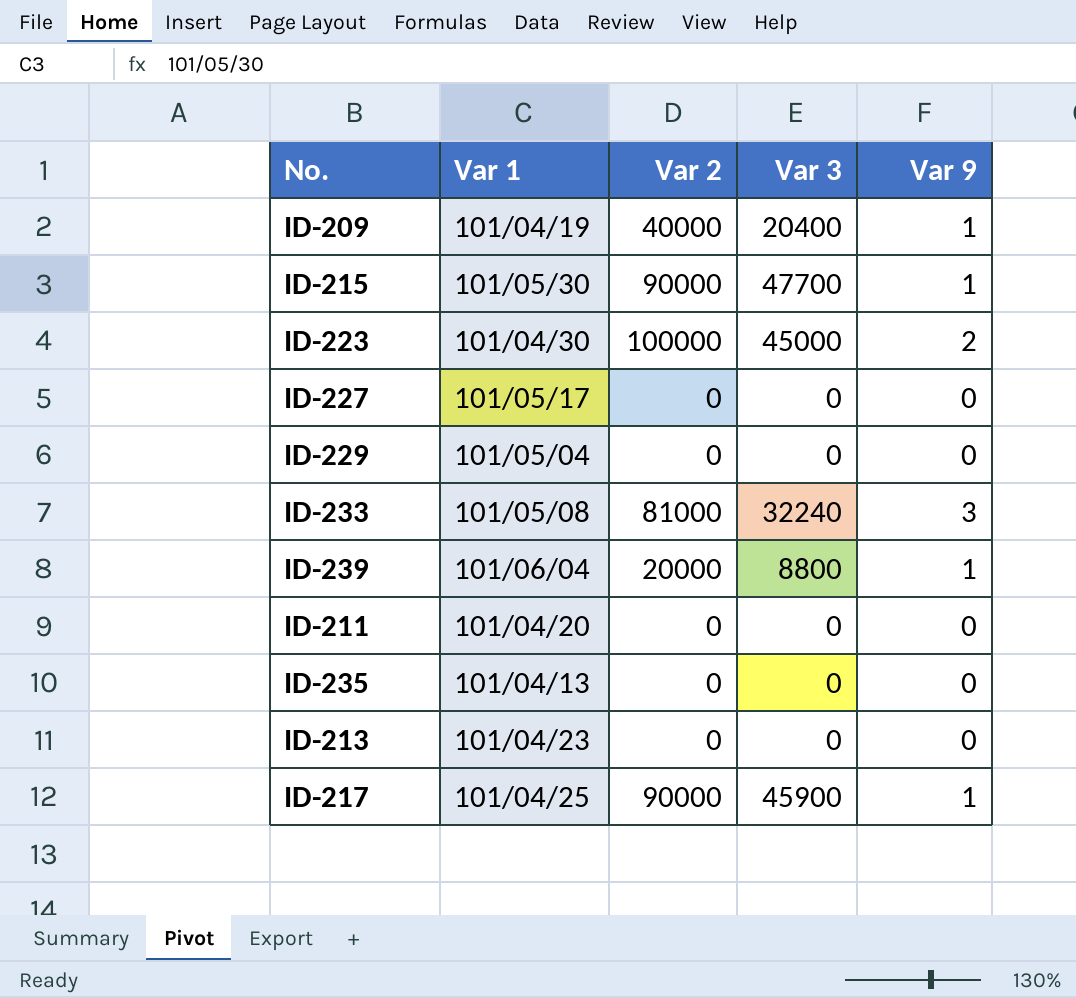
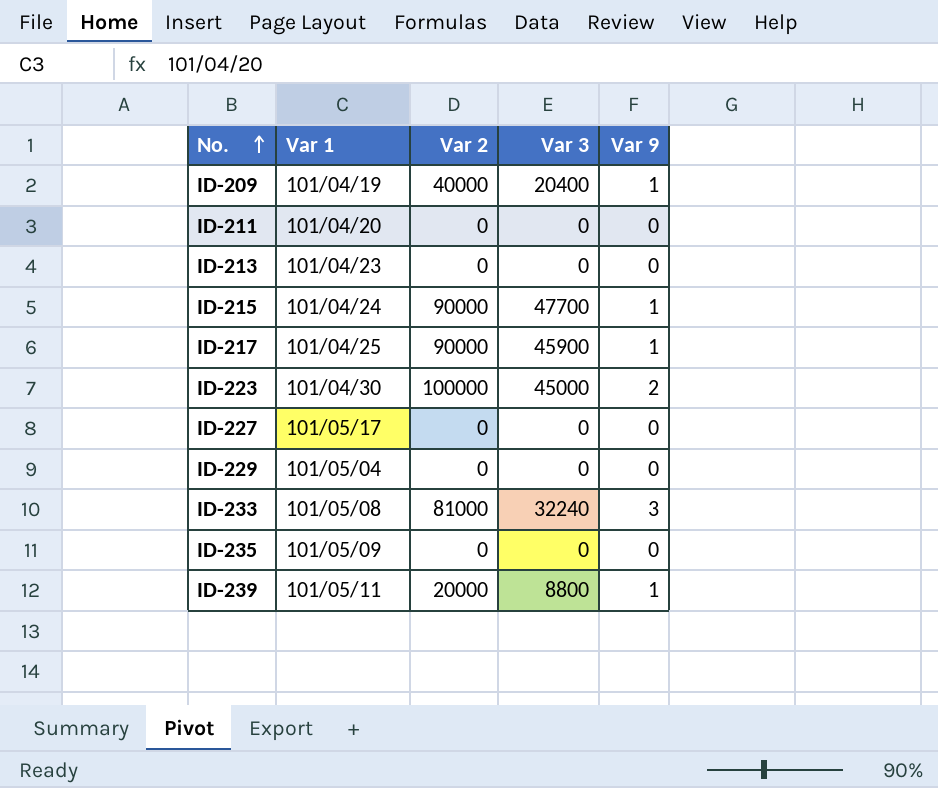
row order: none -> No. ascending
ID-215 | Var 1: 101/05/30 -> 101/04/24
ID-235 | Var 1: 101/04/13 -> 101/05/09
ID-239 | Var 1: 101/06/04 -> 101/05/11

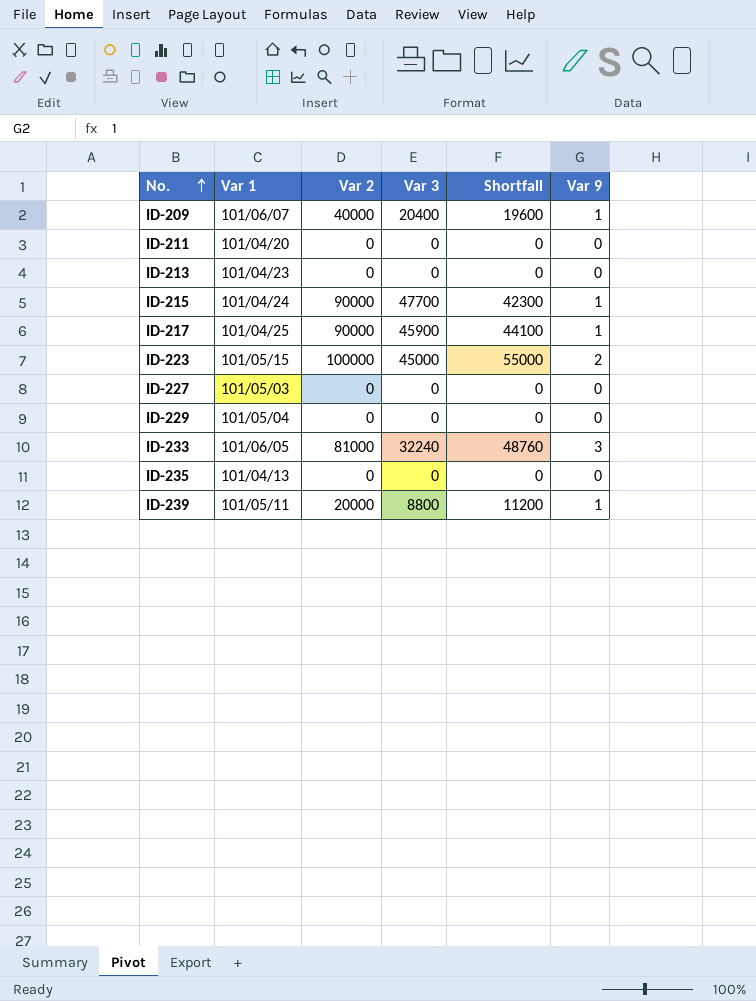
column Shortfall | formula: none -> [Var 2] - [Var 3]
ID-209 | Var 1: 101/04/19 -> 101/06/07
ID-223 | Var 1: 101/04/30 -> 101/05/15
ID-227 | Var 1: 101/05/17 -> 101/05/03
ID-233 | Var 1: 101/05/08 -> 101/06/05
ID-235 | Var 1: 101/05/09 -> 101/04/13

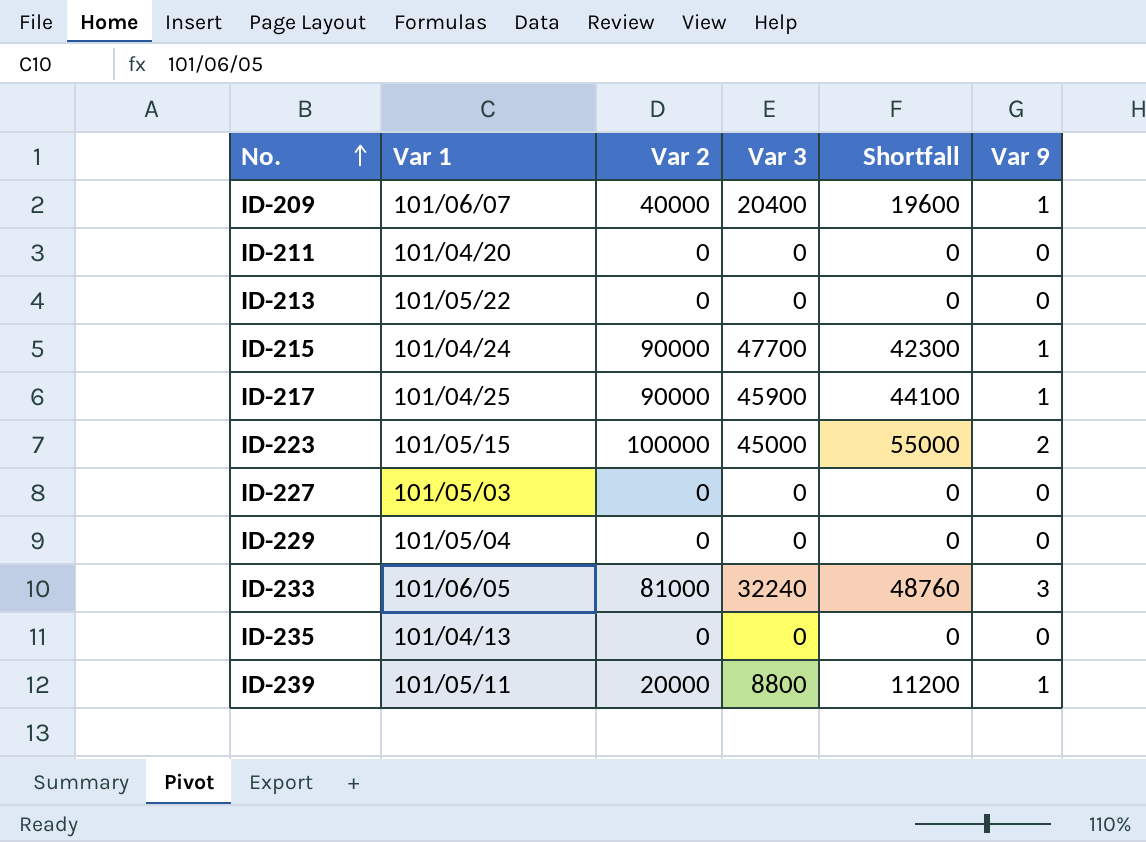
ID-213 | Var 1: 101/04/23 -> 101/05/22

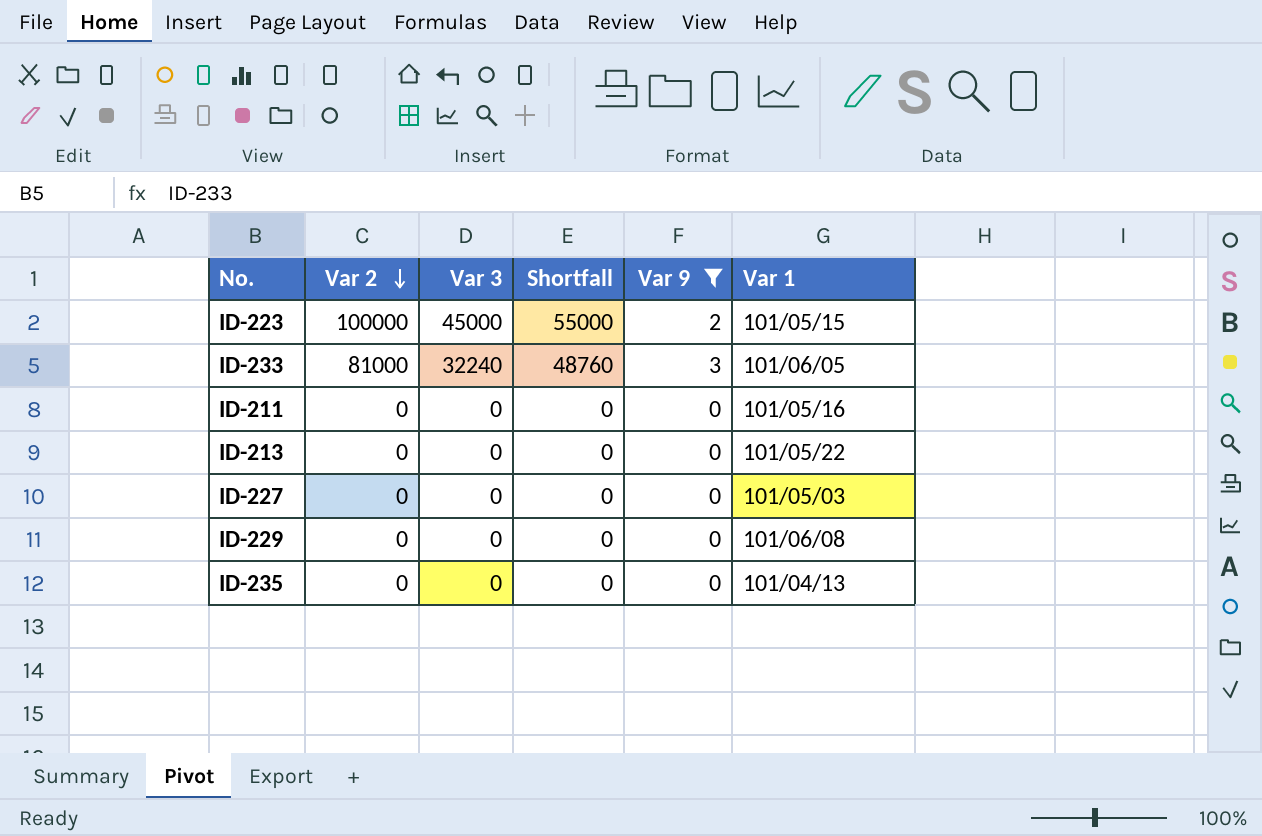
filter: none -> Var 9 != 1
row order: No. ascending -> Var 2 descending
column Var 1 | position: 2 -> 6
ID-211 | Var 1: 101/04/20 -> 101/05/16
ID-229 | Var 1: 101/05/04 -> 101/06/08

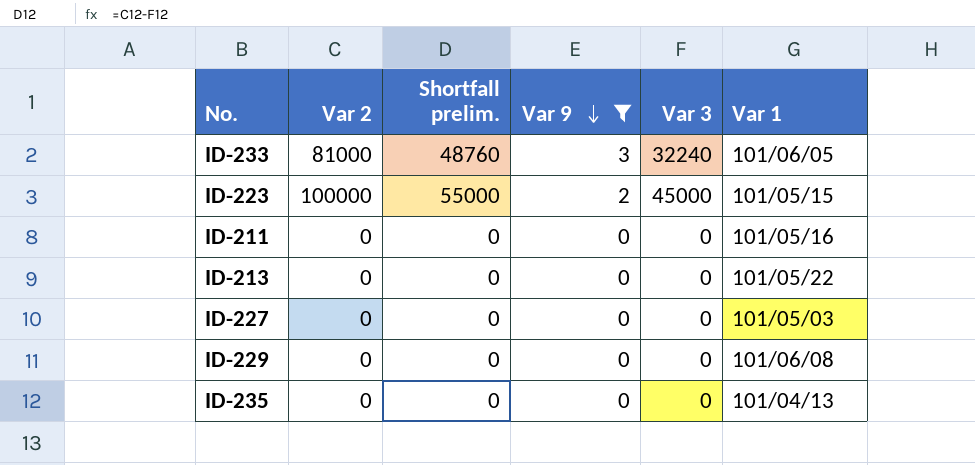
row order: Var 2 descending -> Var 9 descending
column name: Shortfall -> Shortfall prelim.
column Var 3 | position: 3 -> 5

